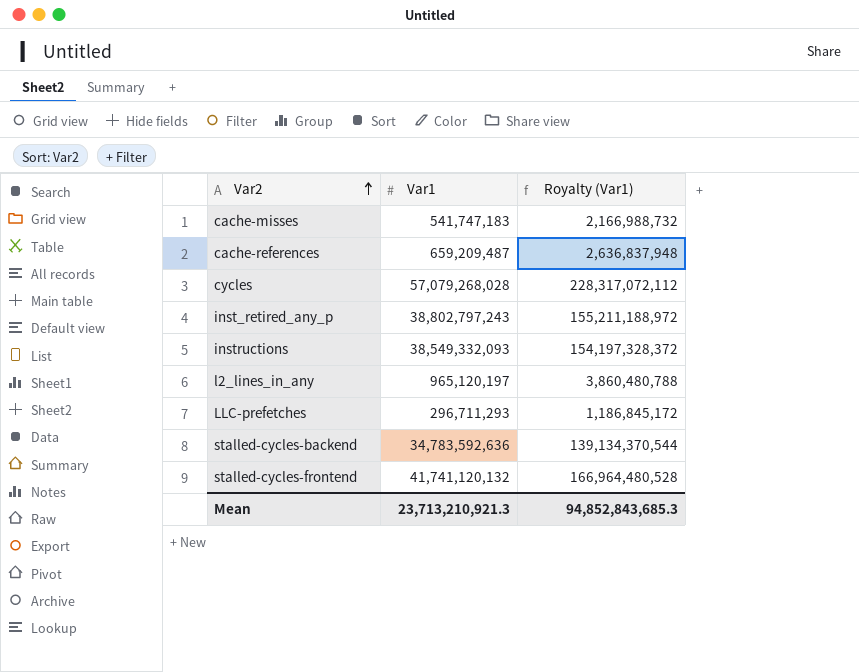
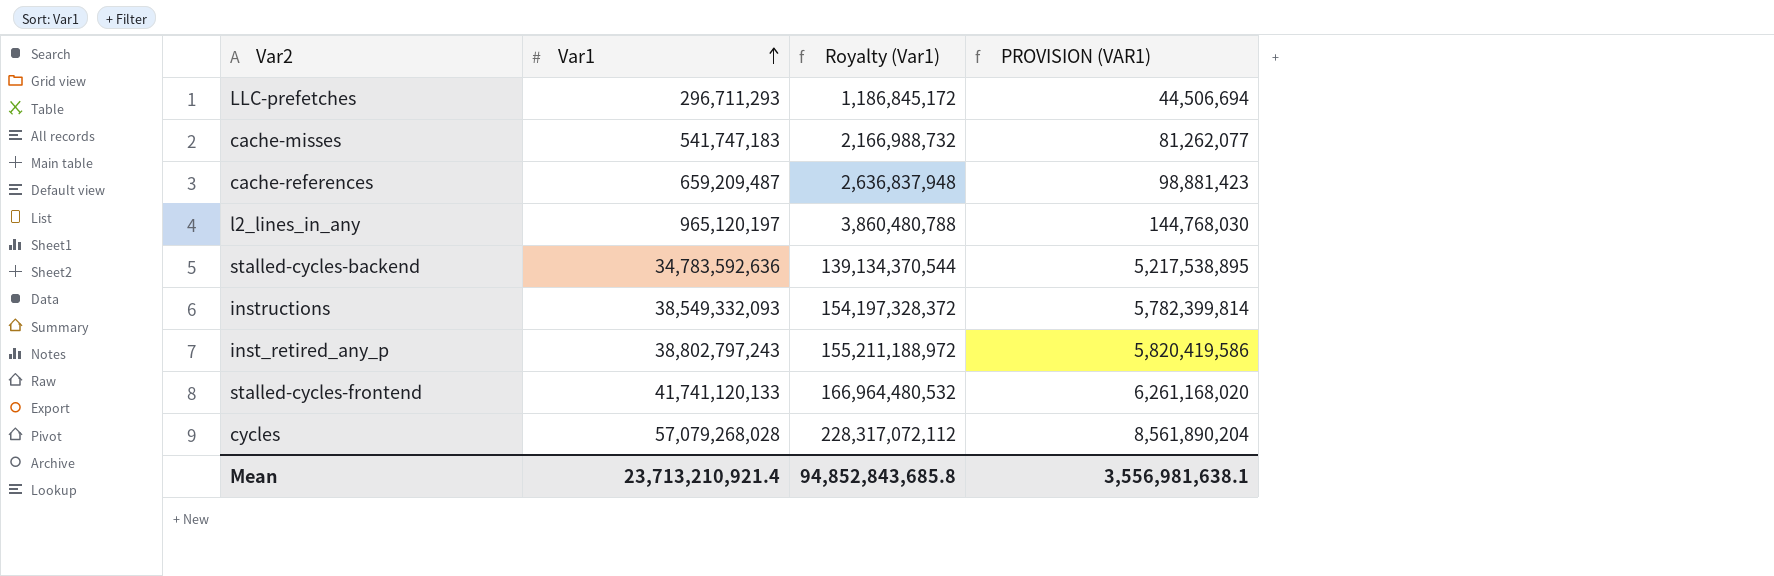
row order: Var2 ascending -> Var1 ascending
column PROVISION (VAR1) | formula: none -> [Var1] * 0.15
stalled-cycles-frontend | Var1: 41,741,120,132 -> 41,741,120,133
stalled-cycles-frontend | Royalty (Var1): 166,964,480,528 -> 166,964,480,532
Mean | Var1: 23,713,210,921.3 -> 23,713,210,921.4
Mean | Royalty (Var1): 94,852,843,685.3 -> 94,852,843,685.8

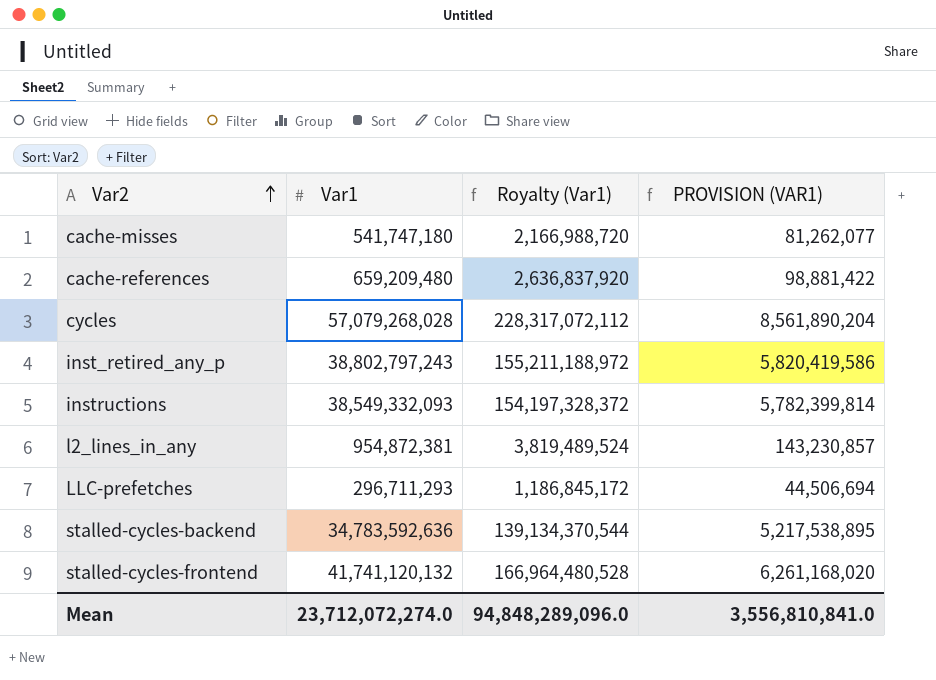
row order: Var1 ascending -> Var2 ascending
cache-misses | Var1: 541,747,183 -> 541,747,180
cache-misses | Royalty (Var1): 2,166,988,732 -> 2,166,988,720
cache-references | Var1: 659,209,487 -> 659,209,480
cache-references | Royalty (Var1): 2,636,837,948 -> 2,636,837,920
cache-references | PROVISION (VAR1): 98,881,423 -> 98,881,422
l2_lines_in_any | Var1: 965,120,197 -> 954,872,381
l2_lines_in_any | Royalty (Var1): 3,860,480,788 -> 3,819,489,524
l2_lines_in_any | PROVISION (VAR1): 144,768,030 -> 143,230,857
stalled-cycles-frontend | Var1: 41,741,120,133 -> 41,741,120,132
stalled-cycles-frontend | Royalty (Var1): 166,964,480,532 -> 166,964,480,528
Mean | Var1: 23,713,210,921.4 -> 23,712,072,274.0
Mean | Royalty (Var1): 94,852,843,685.8 -> 94,848,289,096.0
Mean | PROVISION (VAR1): 3,556,981,638.1 -> 3,556,810,841.0

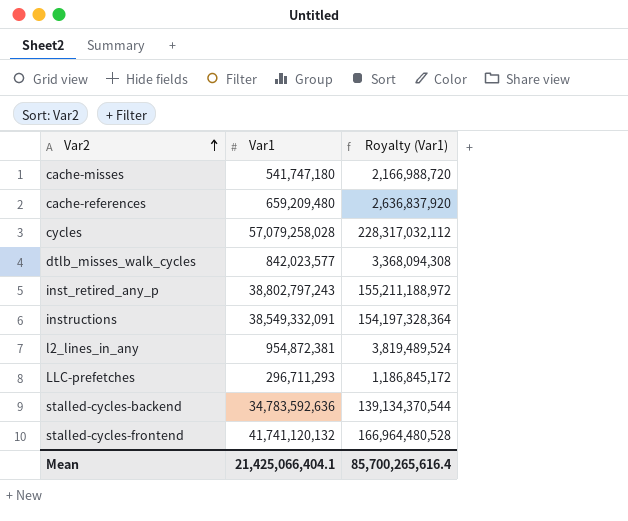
column PROVISION (VAR1) | formula: [Var1] * 0.15 -> none
cycles | Var1: 57,079,268,028 -> 57,079,258,028
cycles | Royalty (Var1): 228,317,072,112 -> 228,317,032,112
row dtlb_misses_walk_cycles: none -> 842,023,577 | 3,368,094,308
instructions | Var1: 38,549,332,093 -> 38,549,332,091
instructions | Royalty (Var1): 154,197,328,372 -> 154,197,328,364
Mean | Var1: 23,712,072,274.0 -> 21,425,066,404.1
Mean | Royalty (Var1): 94,848,289,096.0 -> 85,700,265,616.4

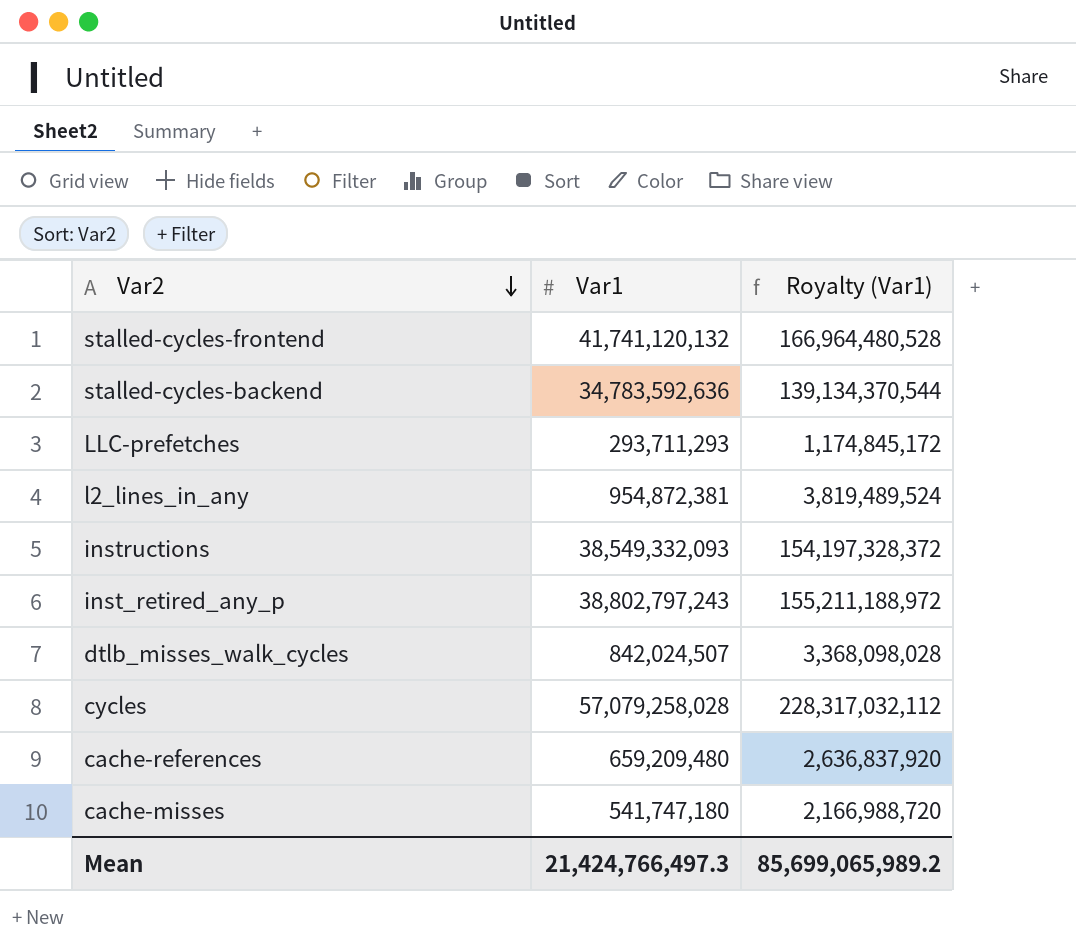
row order: Var2 ascending -> Var2 descending
LLC-prefetches | Var1: 296,711,293 -> 293,711,293
LLC-prefetches | Royalty (Var1): 1,186,845,172 -> 1,174,845,172
instructions | Var1: 38,549,332,091 -> 38,549,332,093
instructions | Royalty (Var1): 154,197,328,364 -> 154,197,328,372
dtlb_misses_walk_cycles | Var1: 842,023,577 -> 842,024,507
dtlb_misses_walk_cycles | Royalty (Var1): 3,368,094,308 -> 3,368,098,028
Mean | Var1: 21,425,066,404.1 -> 21,424,766,497.3
Mean | Royalty (Var1): 85,700,265,616.4 -> 85,699,065,989.2

